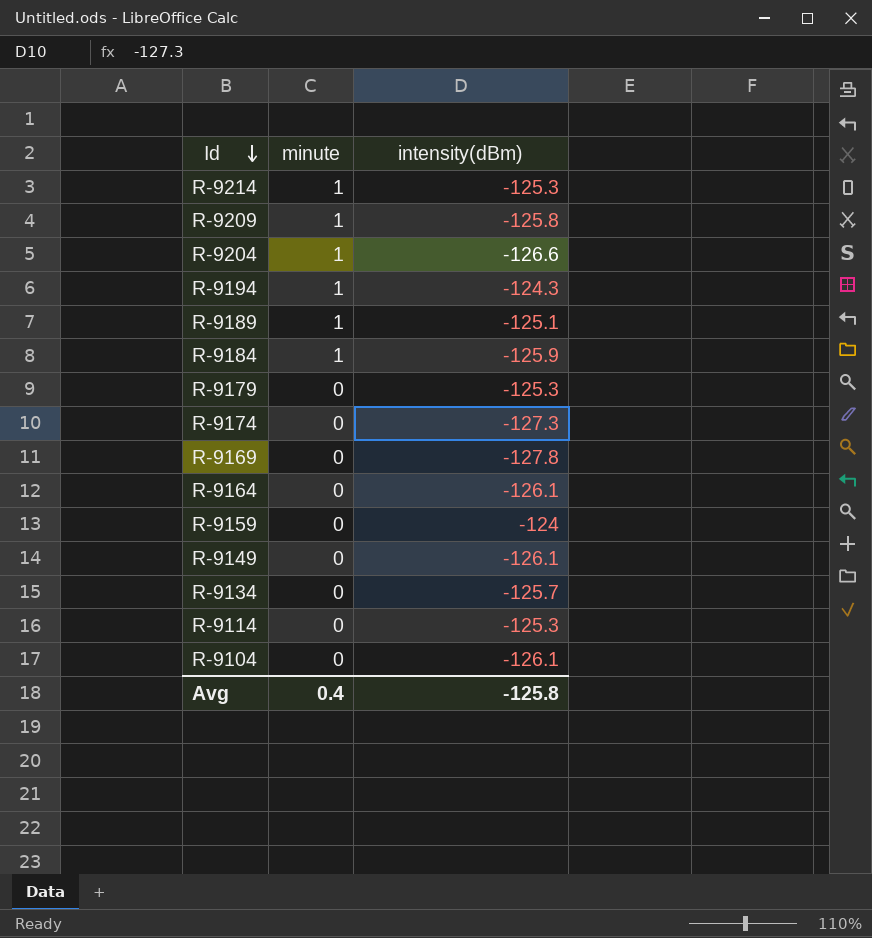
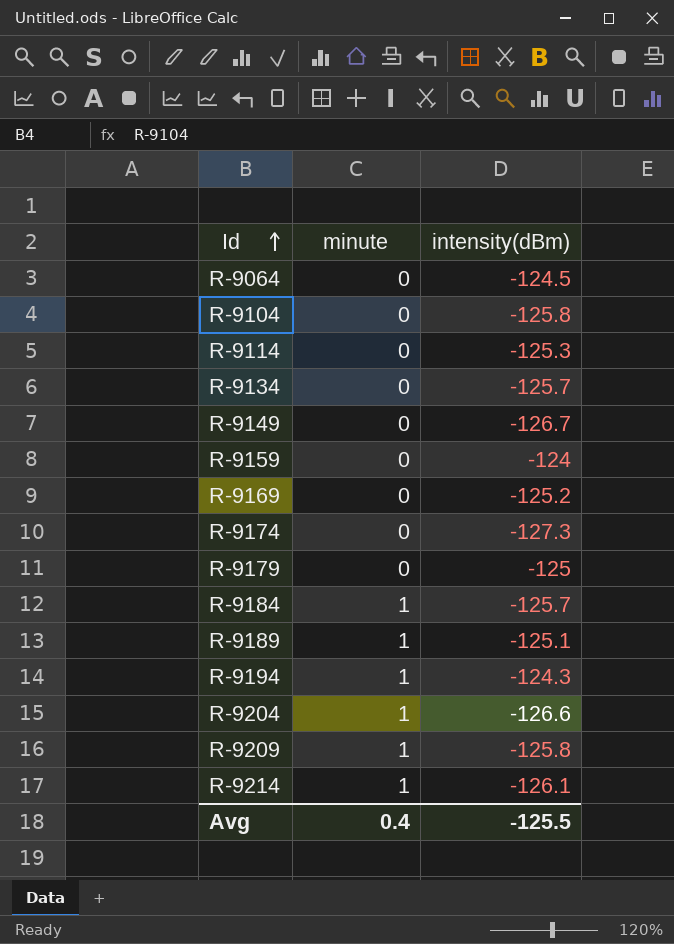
row order: Id descending -> Id ascending
row R-9164: 0 | -126.1 -> none
row R-9064: none -> 0 | -124.5
R-9104 | intensity(dBm): -126.1 -> -125.8
R-9149 | intensity(dBm): -126.1 -> -126.7
R-9169 | intensity(dBm): -127.8 -> -125.2
R-9179 | intensity(dBm): -125.3 -> -125
R-9184 | intensity(dBm): -125.9 -> -125.7
R-9214 | intensity(dBm): -125.3 -> -126.1
Avg | intensity(dBm): -125.8 -> -125.5

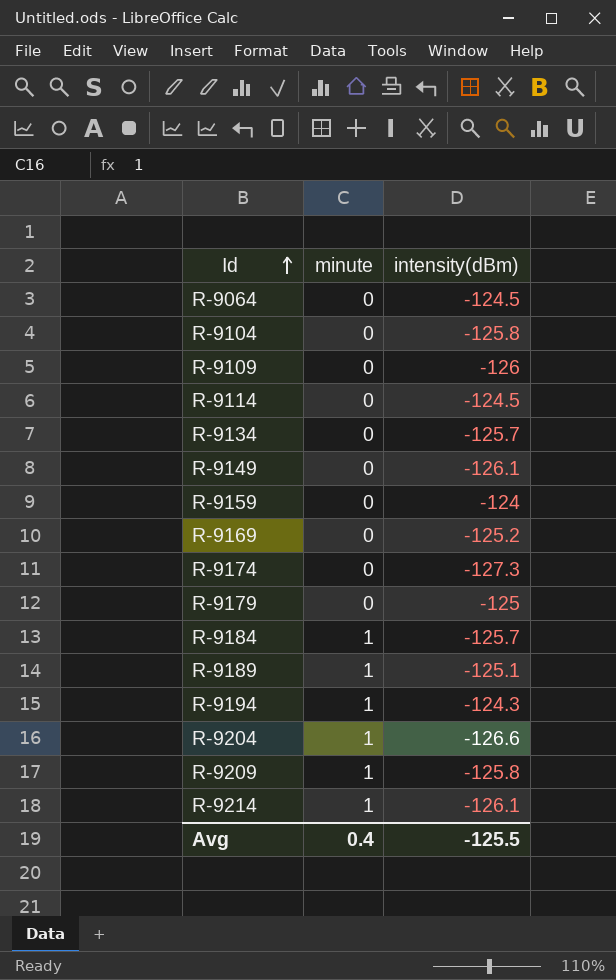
row R-9109: none -> 0 | -126
R-9114 | intensity(dBm): -125.3 -> -124.5
R-9149 | intensity(dBm): -126.7 -> -126.1

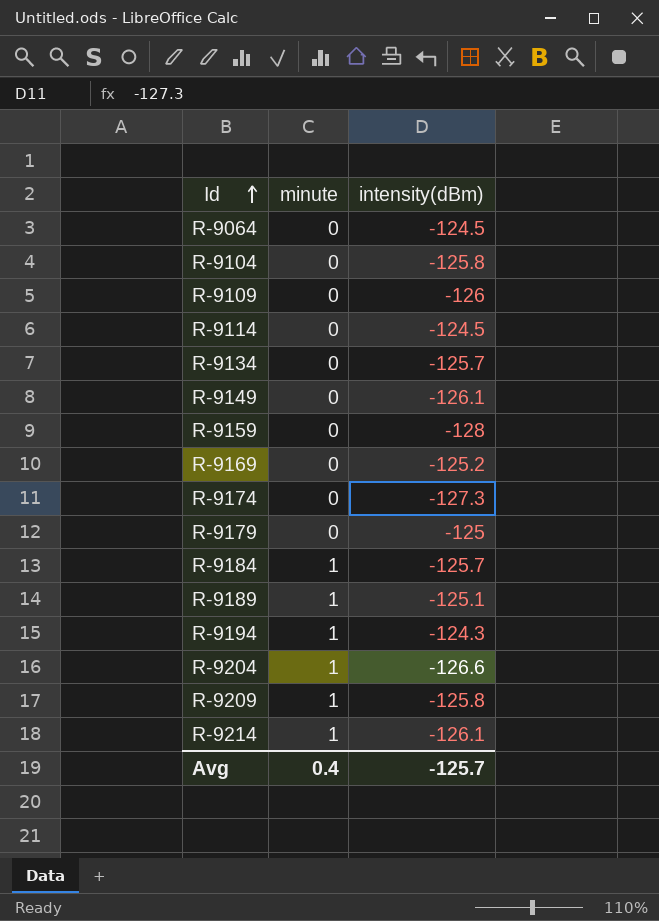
R-9159 | intensity(dBm): -124 -> -128
Avg | intensity(dBm): -125.5 -> -125.7

